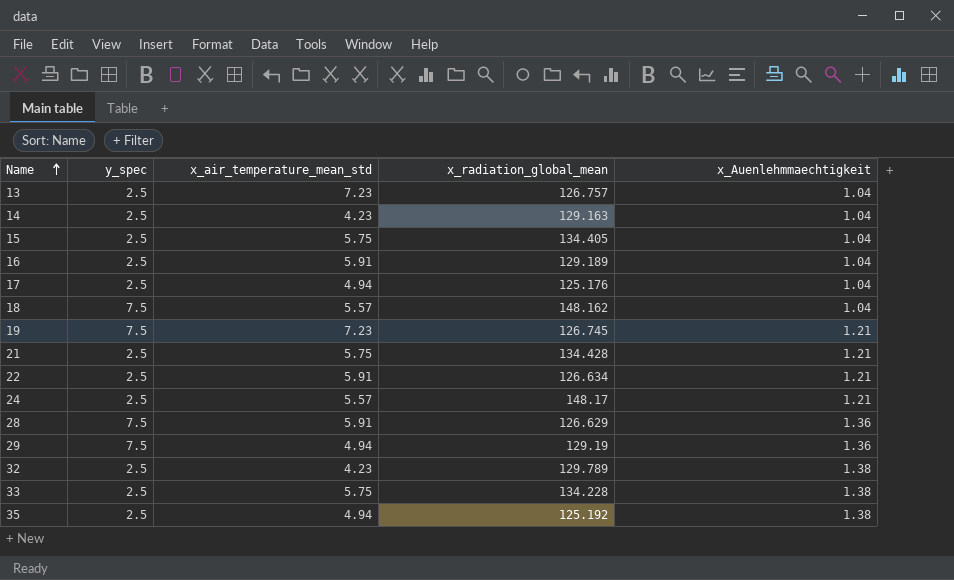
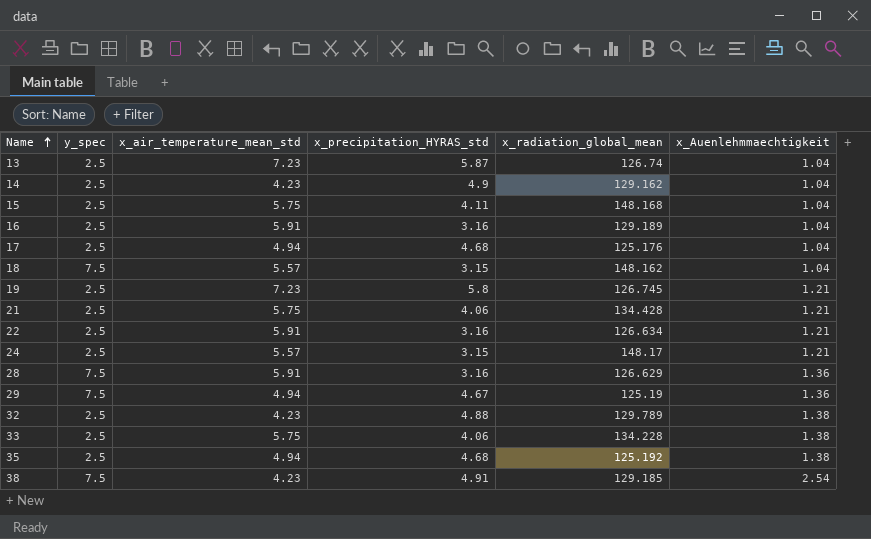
column x_precipitation_HYRAS_std | position: none -> 4
13 | x_radiation_global_mean: 126.757 -> 126.74
14 | x_radiation_global_mean: 129.163 -> 129.162
15 | x_radiation_global_mean: 134.405 -> 148.168
19 | y_spec: 7.5 -> 2.5
29 | x_radiation_global_mean: 129.19 -> 125.19
row 38: none -> 7.5 | 4.23 | 4.91 | 129.185 | 2.54

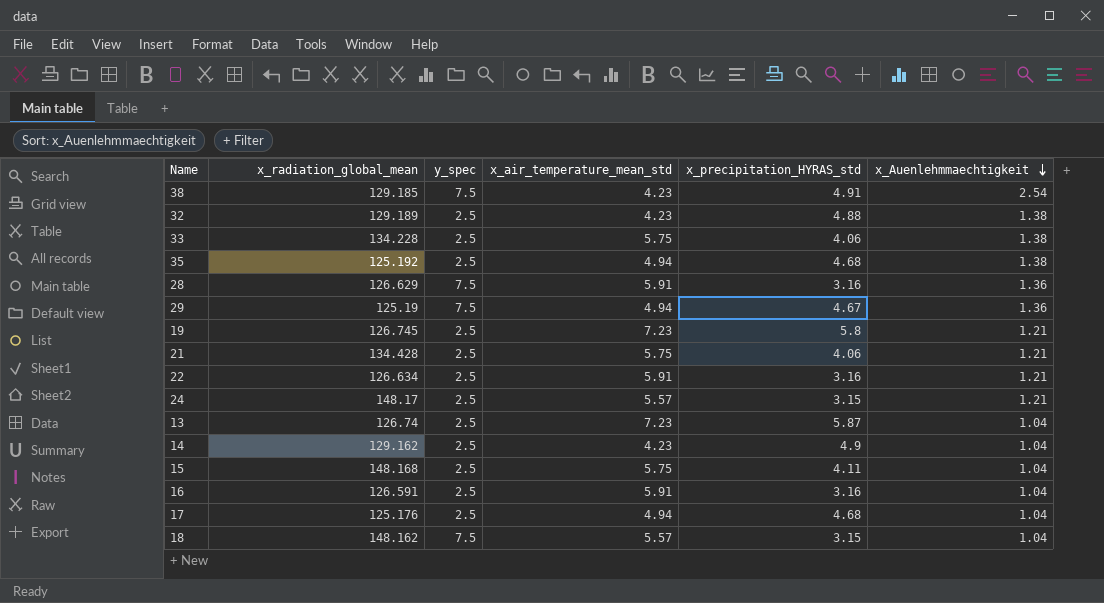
row order: Name ascending -> x_Auenlehmmaechtigkeit descending
column x_radiation_global_mean | position: 5 -> 2
32 | x_radiation_global_mean: 129.789 -> 129.189
16 | x_radiation_global_mean: 129.189 -> 126.591

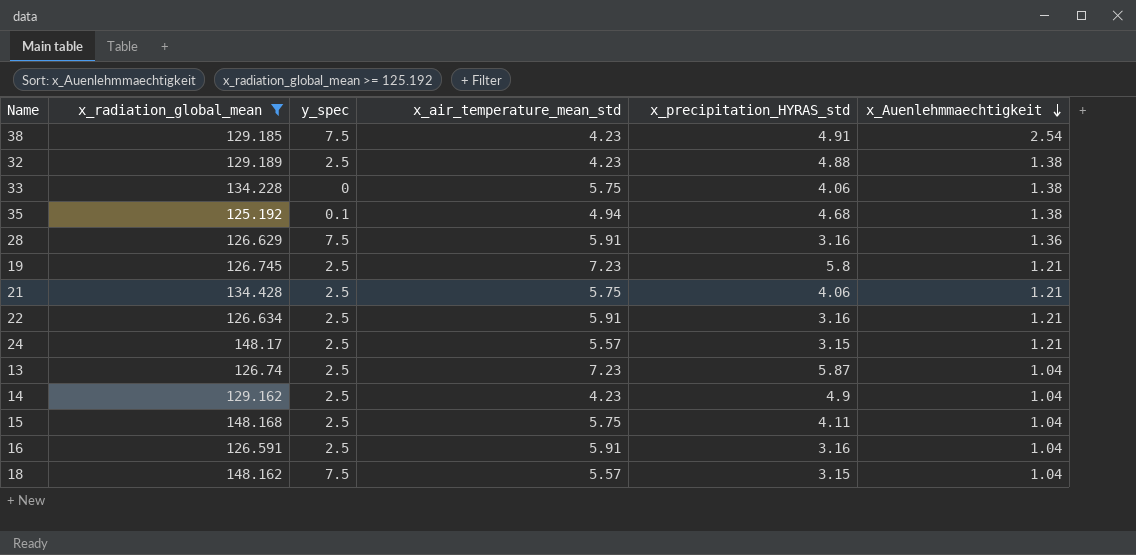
filter: none -> x_radiation_global_mean >= 125.192
33 | y_spec: 2.5 -> 0
35 | y_spec: 2.5 -> 0.1

